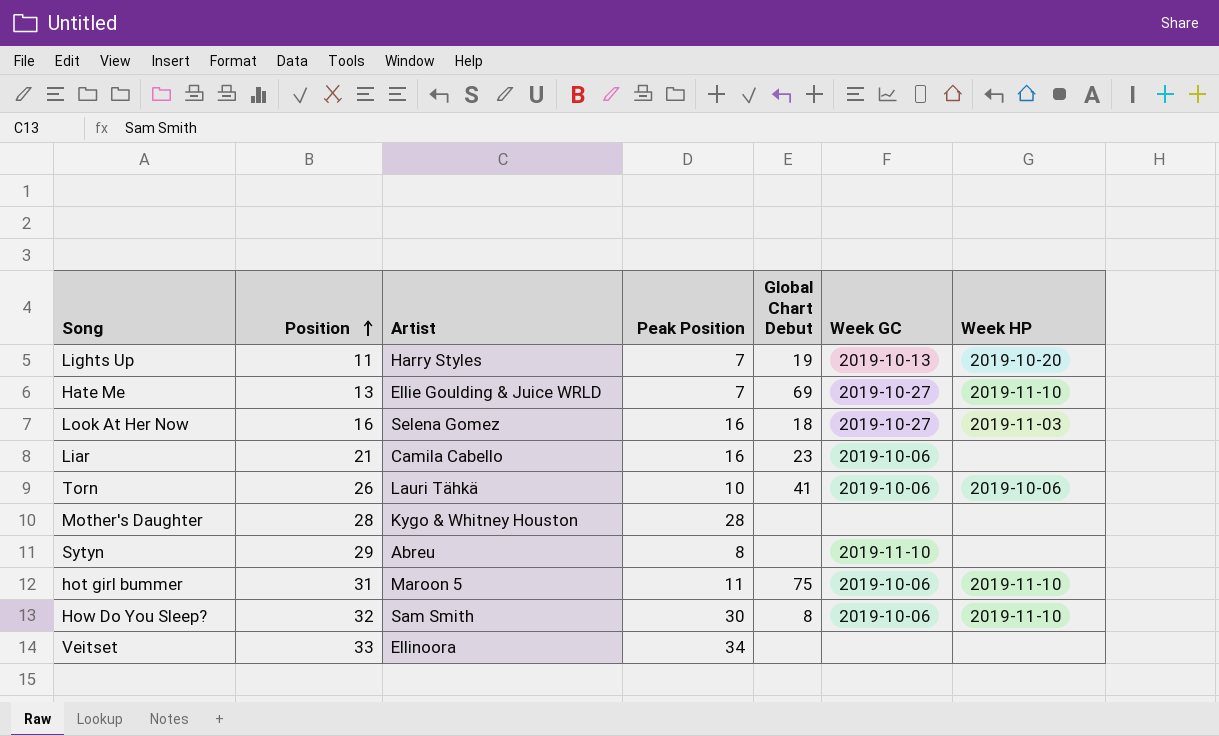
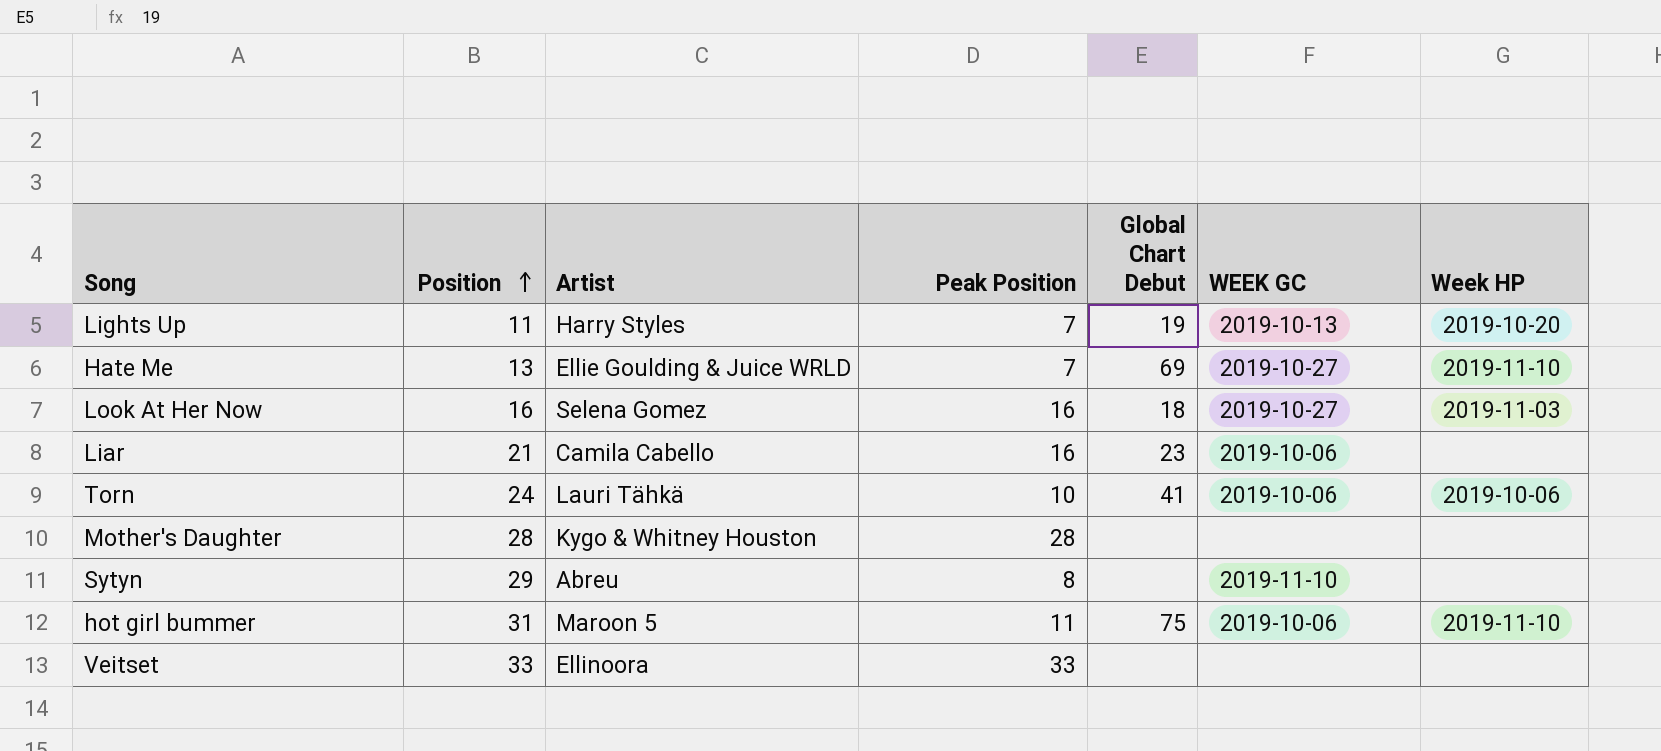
column name: Week GC -> WEEK GC
row How Do You Sleep?: 32 | Sam Smith | 30 | 8 | 2019-10-06 | 2019-11-10 -> none
Torn | Position: 26 -> 24
Veitset | Peak Position: 34 -> 33

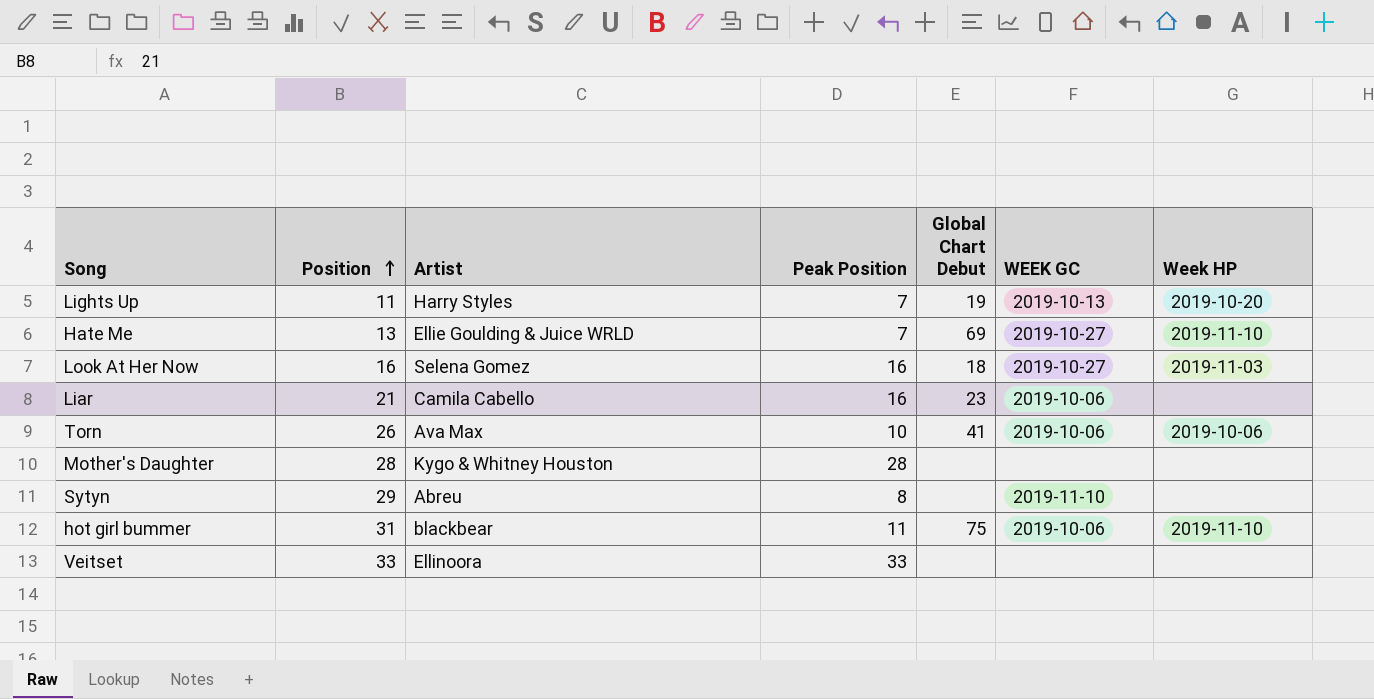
Torn | Position: 24 -> 26
Torn | Artist: Lauri Tähkä -> Ava Max
hot girl bummer | Artist: Maroon 5 -> blackbear

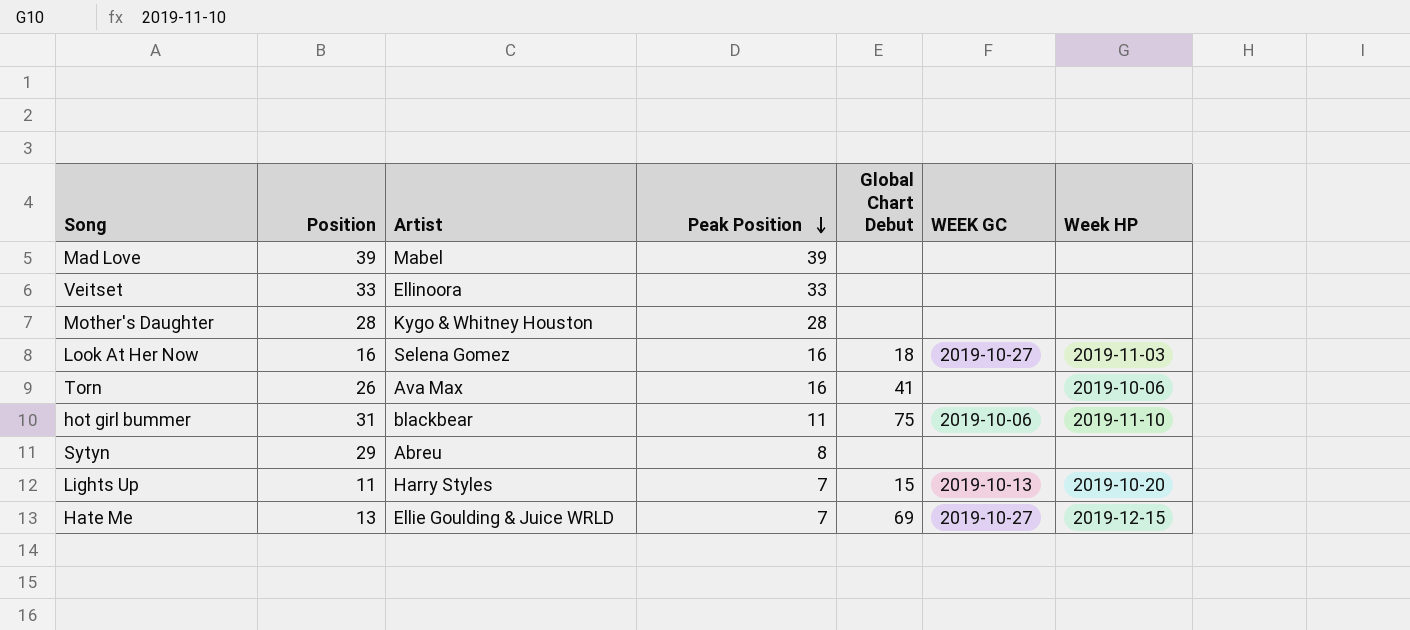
row order: Position ascending -> Peak Position descending
row Liar: 21 | Camila Cabello | 16 | 23 | 2019-10-06 | none -> none
row Mad Love: none -> 39 | Mabel | 39 | none | none | none
Torn | Peak Position: 10 -> 16
Torn | WEEK GC: 2019-10-06 -> none
Sytyn | WEEK GC: 2019-11-10 -> none
Lights Up | Global Chart Debut: 19 -> 15
Hate Me | Week HP: 2019-11-10 -> 2019-12-15

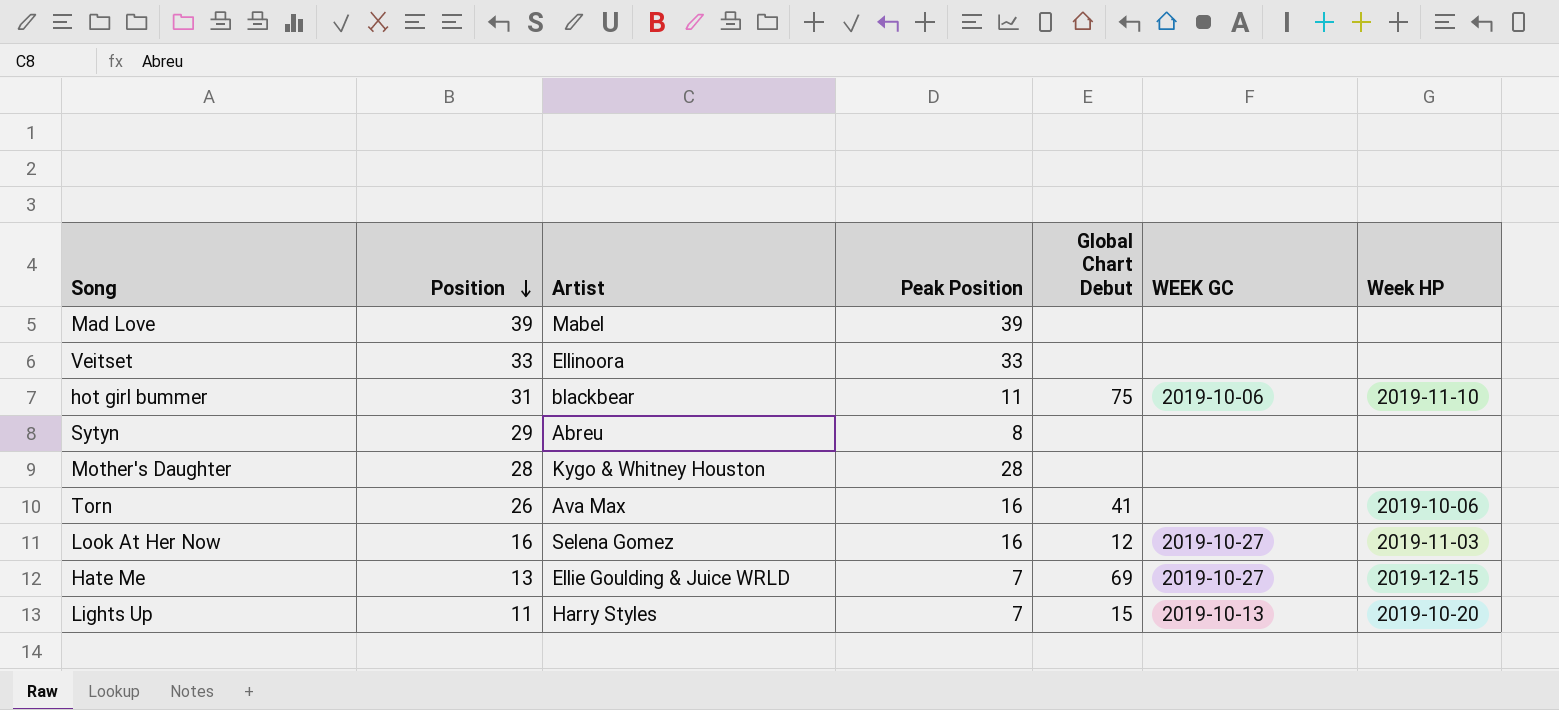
row order: Peak Position descending -> Position descending
Look At Her Now | Global Chart Debut: 18 -> 12

